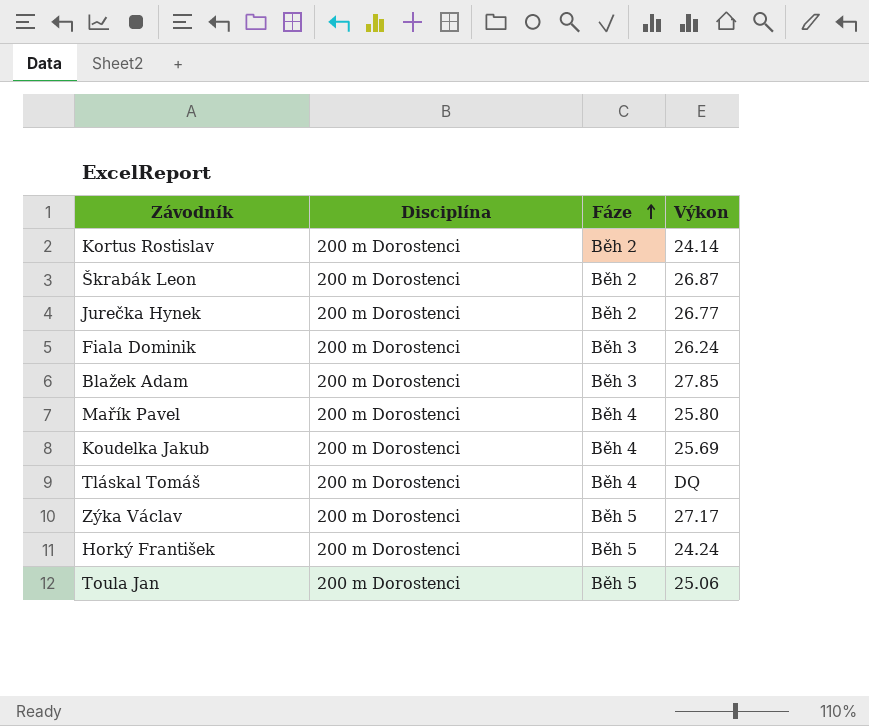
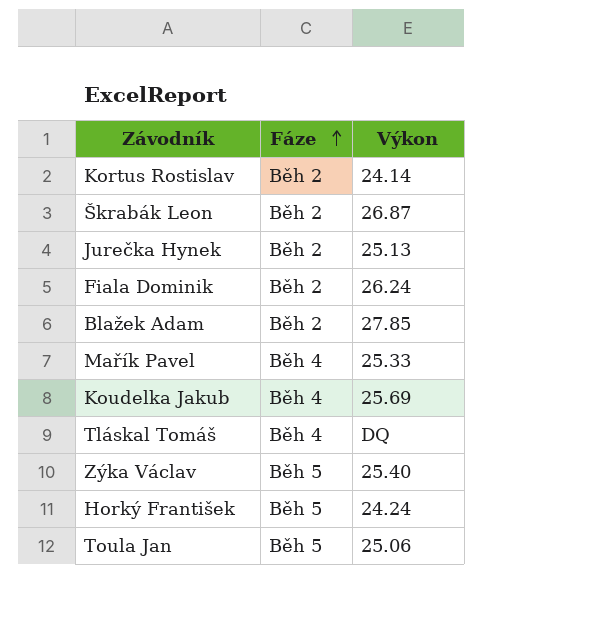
column Disciplína | position: 2 -> none
Jurečka Hynek | Výkon: 26.77 -> 25.13
Fiala Dominik | Fáze: Běh 3 -> Běh 2
Blažek Adam | Fáze: Běh 3 -> Běh 2
Mařík Pavel | Výkon: 25.80 -> 25.33
Zýka Václav | Výkon: 27.17 -> 25.40

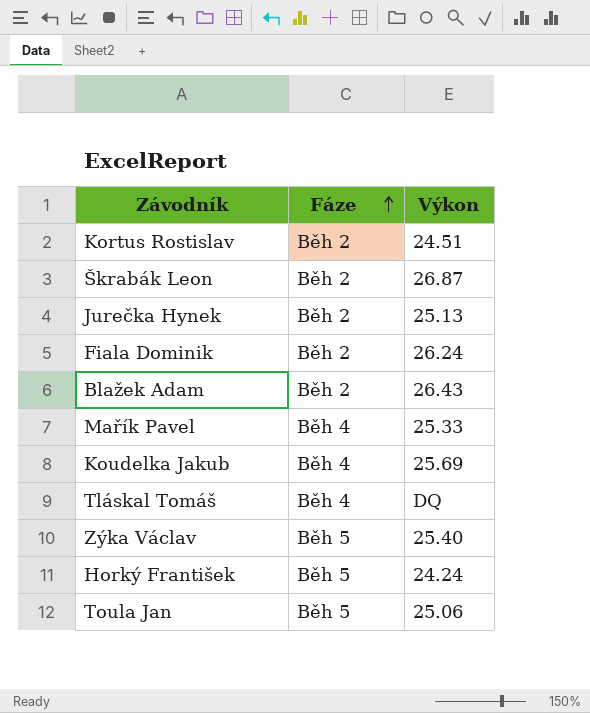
Kortus Rostislav | Výkon: 24.14 -> 24.51
Blažek Adam | Výkon: 27.85 -> 26.43

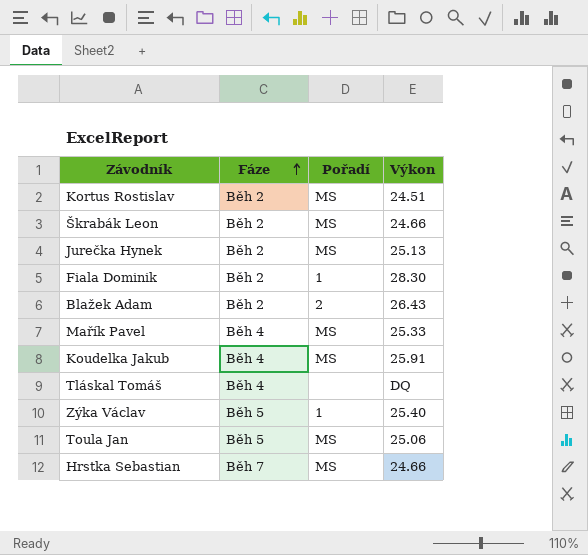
column Pořadí | position: none -> 3
row Horký František: Běh 5 | 24.24 -> none
Škrabák Leon | Výkon: 26.87 -> 24.66
Fiala Dominik | Výkon: 26.24 -> 28.30
Koudelka Jakub | Výkon: 25.69 -> 25.91
row Hrstka Sebastian: none -> Běh 7 | MS | 24.66

